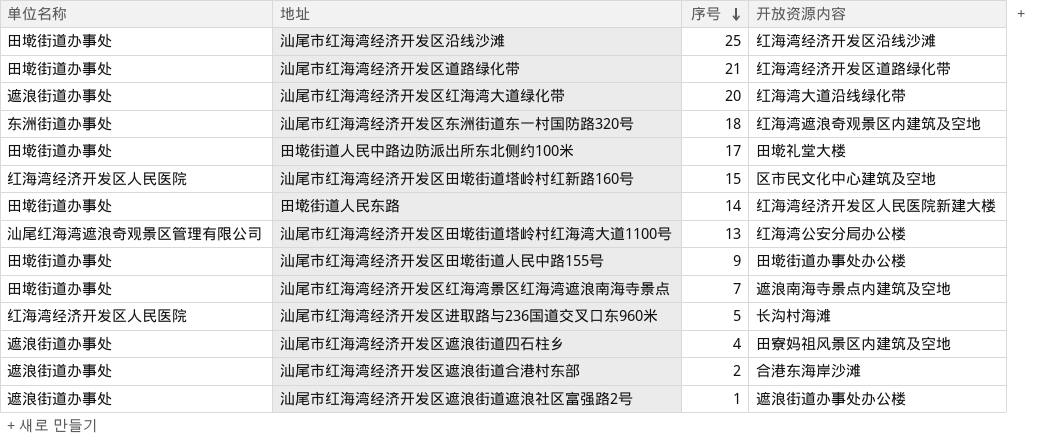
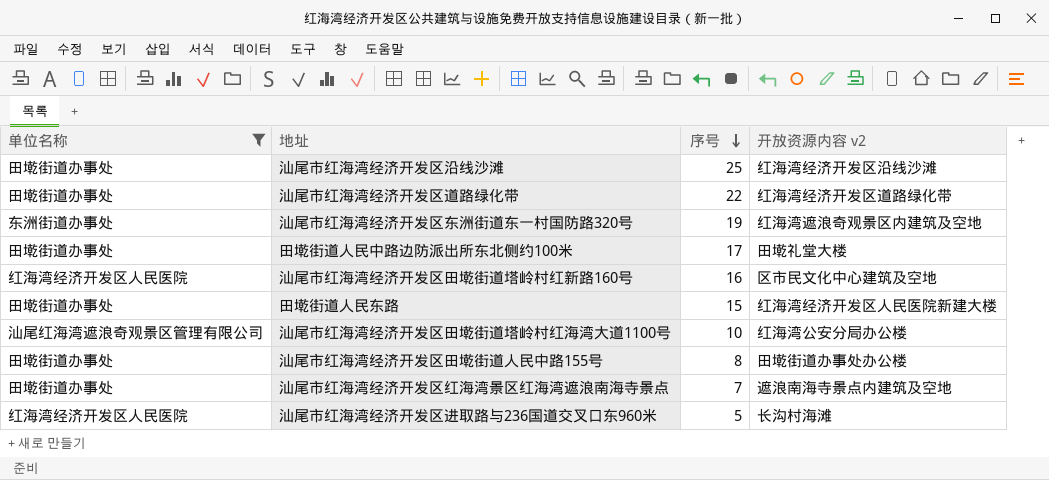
filter: none -> 单位名称 != 遮浪街道办事处
column name: 开放资源内容 -> 开放资源内容 v2
汕尾市红海湾经济开发区道路绿化带 | 序号: 21 -> 22
汕尾市红海湾经济开发区东洲街道东一村国防路320号 | 序号: 18 -> 19
汕尾市红海湾经济开发区田墘街道塔岭村红新路160号 | 序号: 15 -> 16
田墘街道人民东路 | 序号: 14 -> 15
汕尾市红海湾经济开发区田墘街道塔岭村红海湾大道1100号 | 序号: 13 -> 10
汕尾市红海湾经济开发区田墘街道人民中路155号 | 序号: 9 -> 8

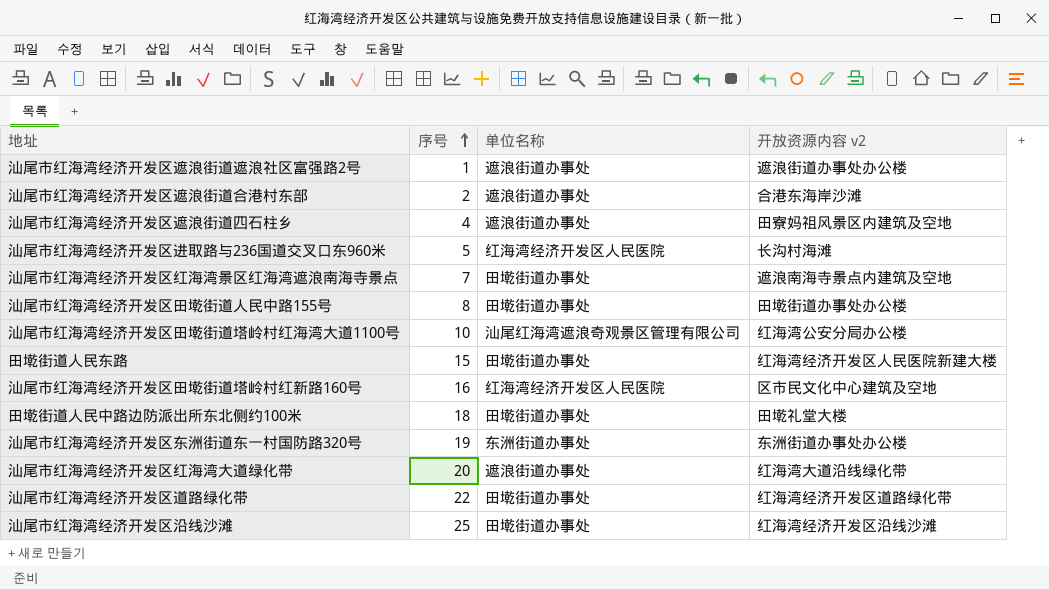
filter: 单位名称 != 遮浪街道办事处 -> none
row order: 序号 descending -> 序号 ascending
column 单位名称 | position: 1 -> 3
田墘街道人民中路边防派出所东北侧约100米 | 序号: 17 -> 18
汕尾市红海湾经济开发区东洲街道东一村国防路320号 | 开放资源内容 v2: 红海湾遮浪奇观景区内建筑及空地 -> 东洲街道办事处办公楼

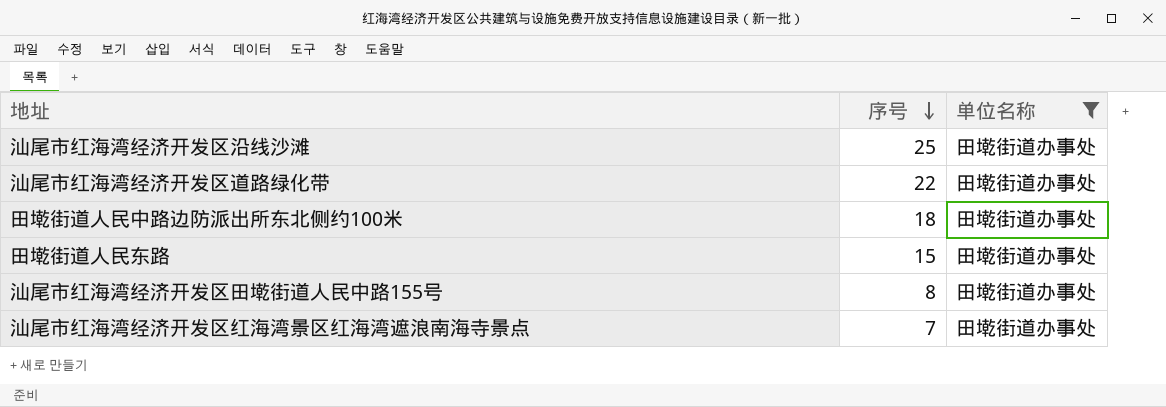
filter: none -> 单位名称 = 田墘街道办事处
row order: 序号 ascending -> 序号 descending
column 开放资源内容 v2 | position: 4 -> none

